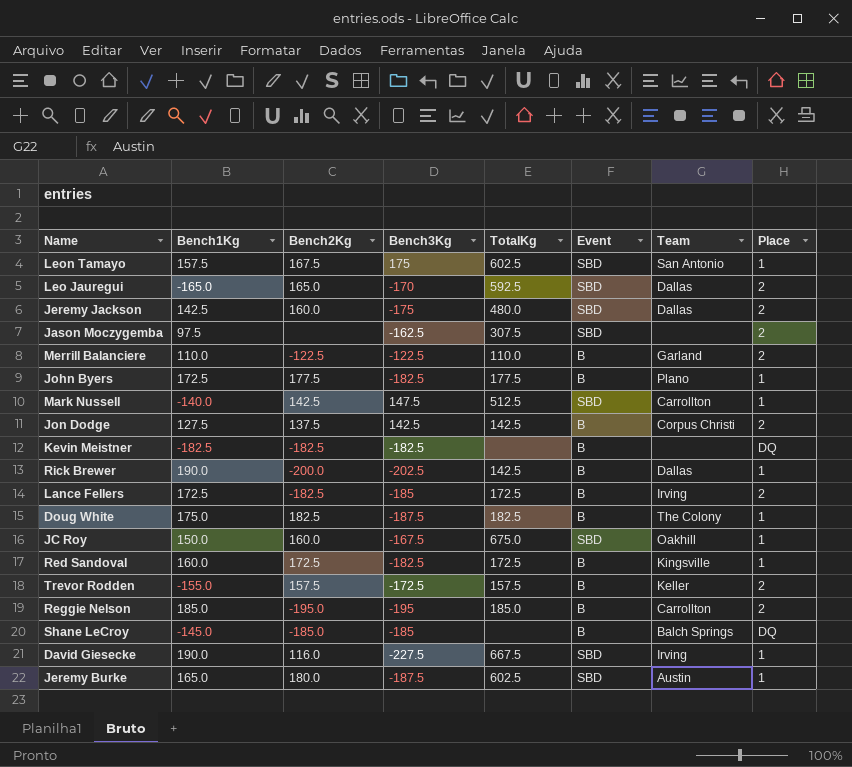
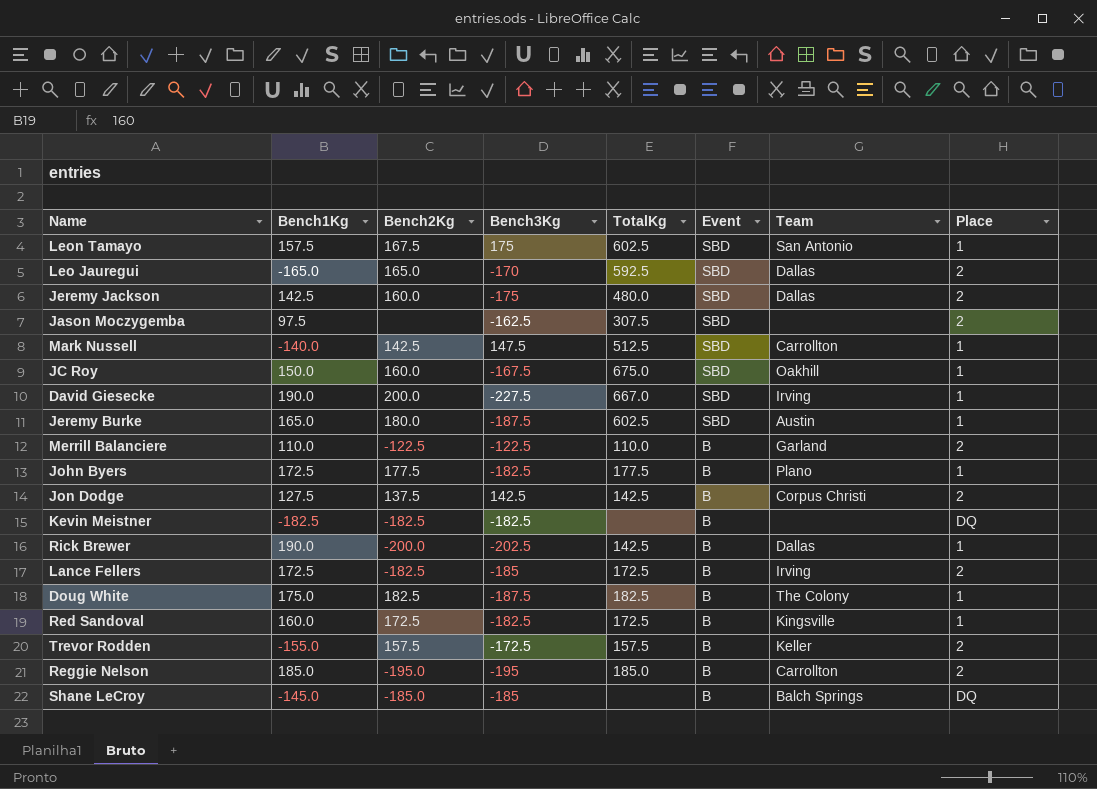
row order: none -> Event descending
David Giesecke | Bench2Kg: 116.0 -> 200.0
David Giesecke | TotalKg: 667.5 -> 667.0

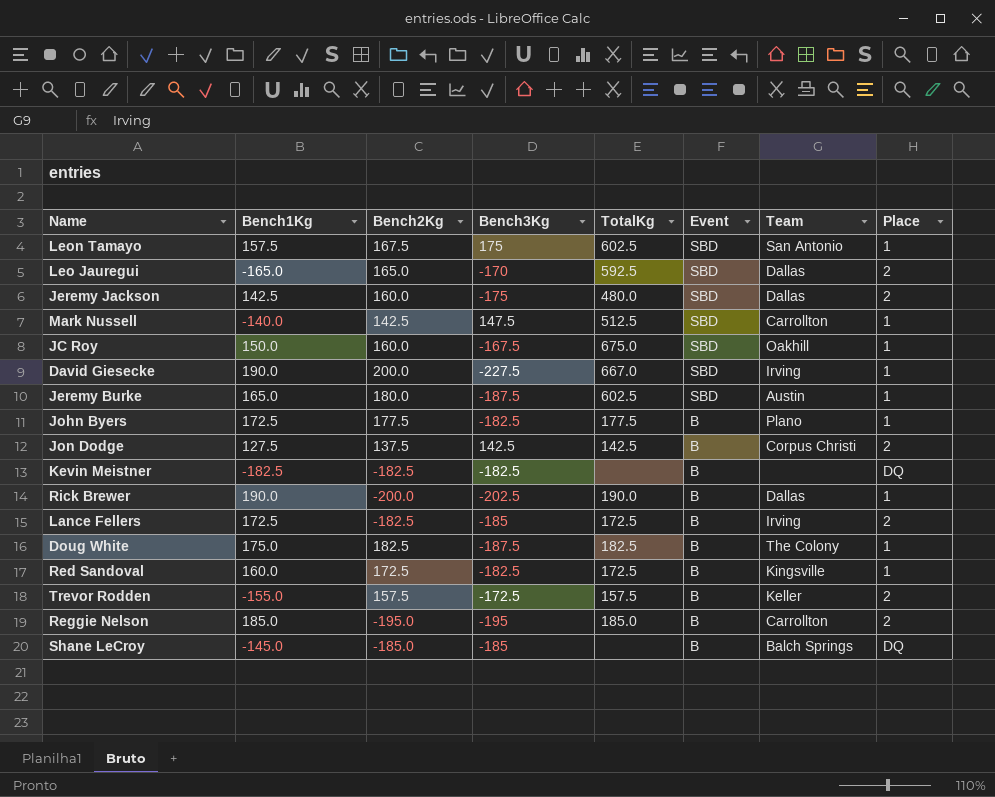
row Jason Moczygemba: 97.5 | none | -162.5 | 307.5 | SBD | none | 2 -> none
row Merrill Balanciere: 110.0 | -122.5 | -122.5 | 110.0 | B | Garland | 2 -> none
Rick Brewer | TotalKg: 142.5 -> 190.0

